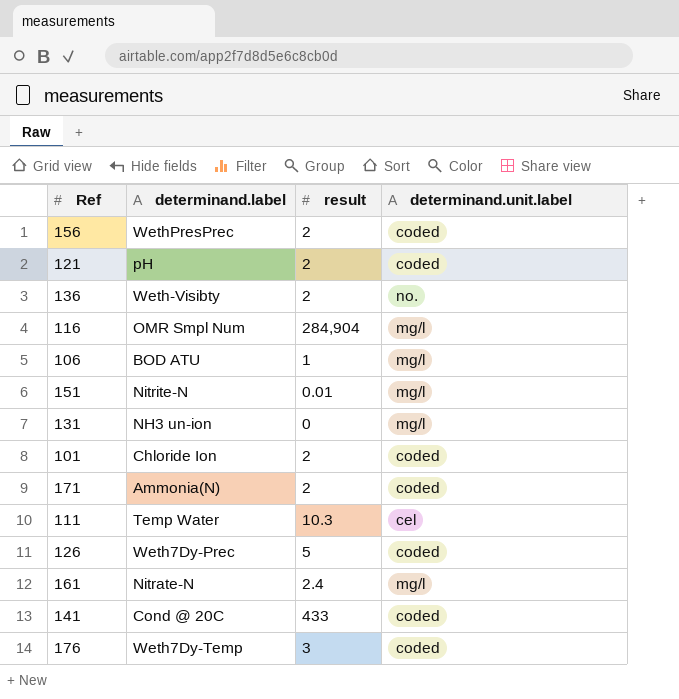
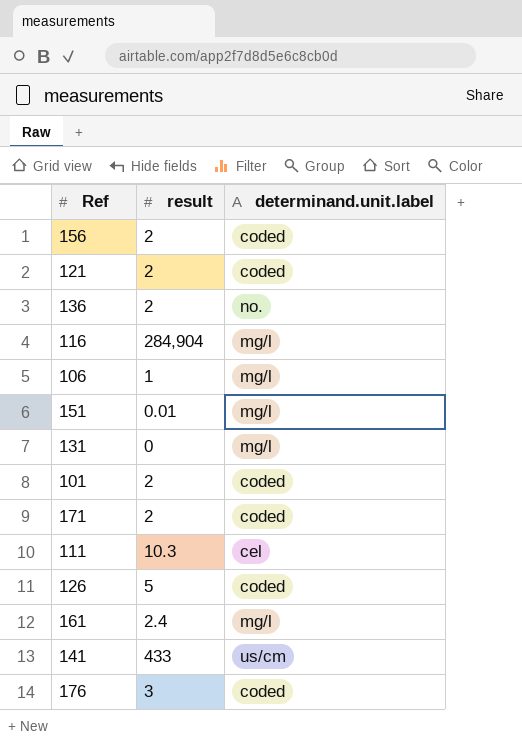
column determinand.label | position: 2 -> none
141 | determinand.unit.label: coded -> us/cm

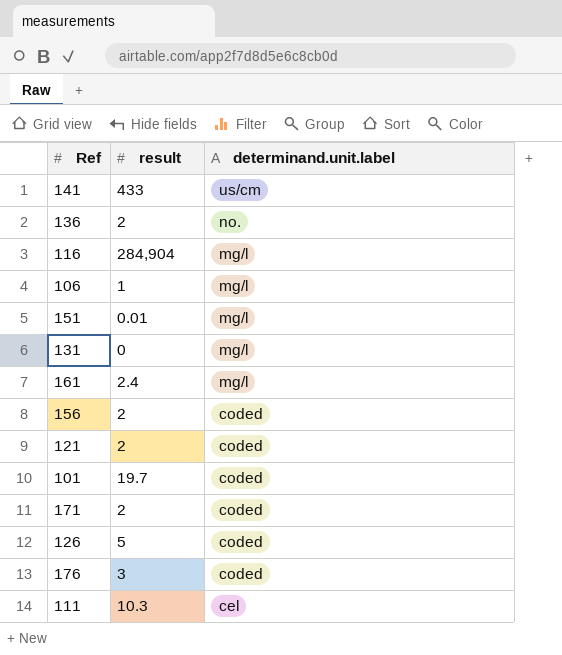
row order: none -> determinand.unit.label descending
101 | result: 2 -> 19.7

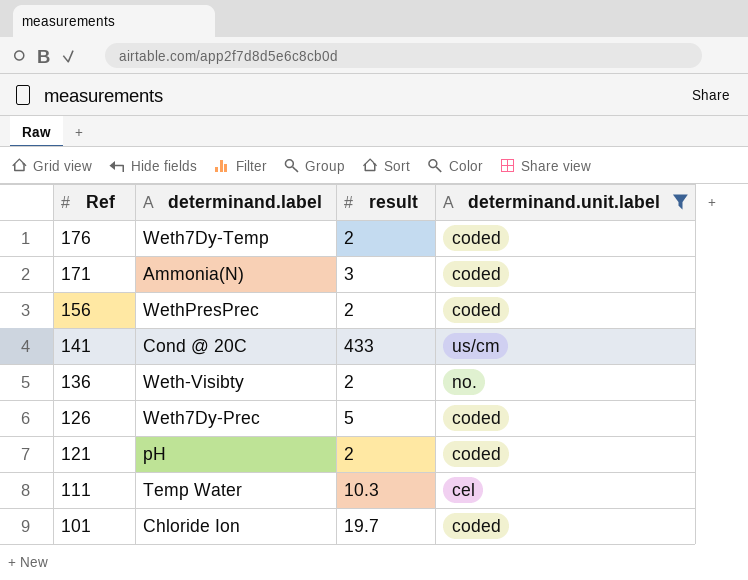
filter: none -> determinand.unit.label != mg/l
row order: determinand.unit.label descending -> Ref descending
column determinand.label | position: none -> 2
176 | result: 3 -> 2
171 | result: 2 -> 3

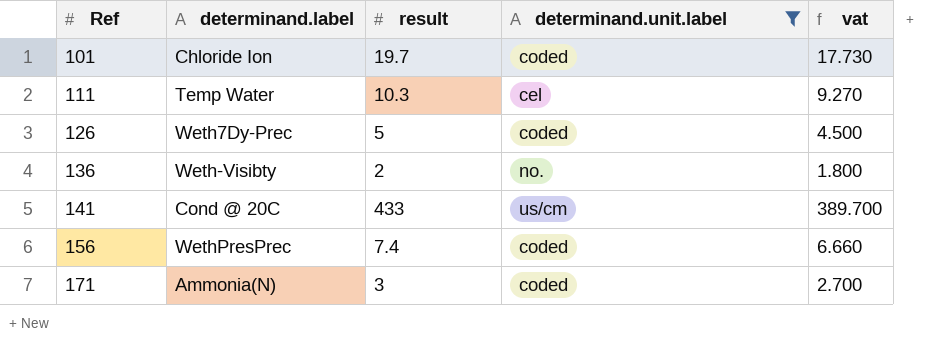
row order: Ref descending -> Ref ascending
column vat | formula: none -> [result] * 0.9
row 176: Weth7Dy-Temp | 2 | coded -> none
row 121: pH | 2 | coded -> none
156 | result: 2 -> 7.4

